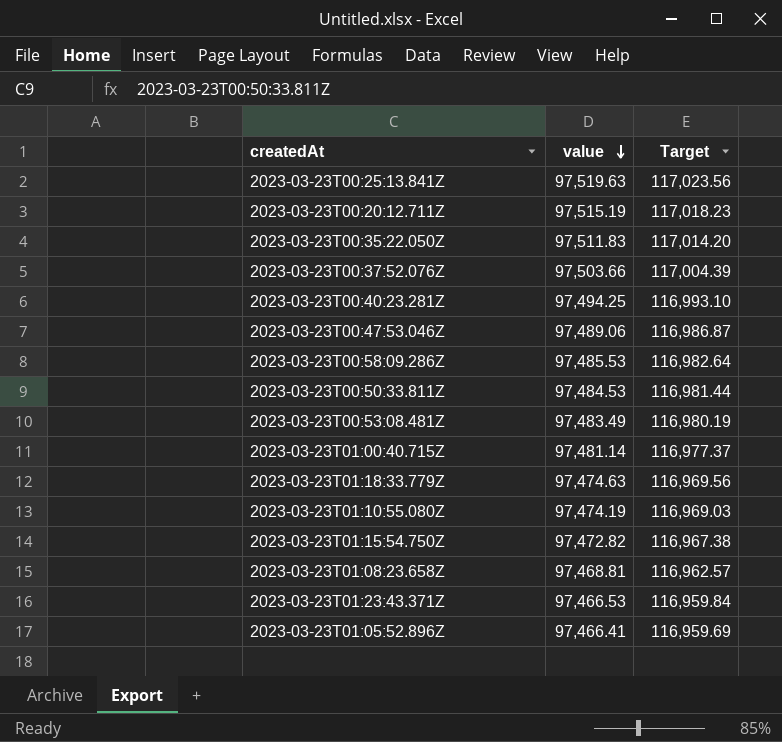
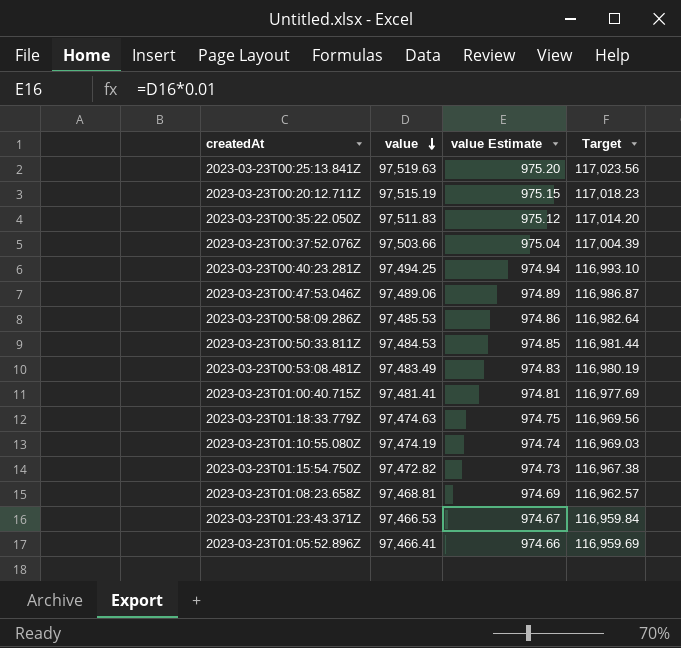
column value Estimate | formula: none -> [value] * 0.01
2023-03-23T01:00:40.715Z | value: 97,481.14 -> 97,481.41
2023-03-23T01:00:40.715Z | Target: 116,977.37 -> 116,977.69

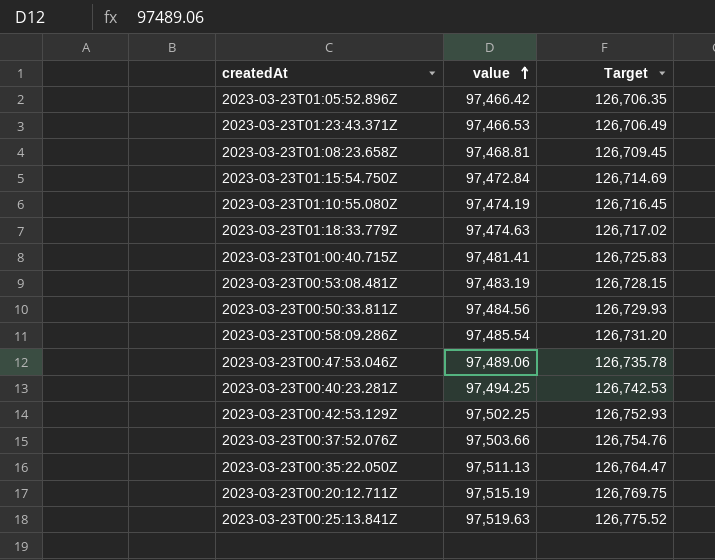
row order: value descending -> value ascending
column value Estimate | formula: [value] * 0.01 -> none
column Target | formula: [value] * 1.2 -> [value] * 1.3
2023-03-23T01:05:52.896Z | value: 97,466.41 -> 97,466.42
2023-03-23T01:15:54.750Z | value: 97,472.82 -> 97,472.84
2023-03-23T00:53:08.481Z | value: 97,483.49 -> 97,483.19
2023-03-23T00:50:33.811Z | value: 97,484.53 -> 97,484.56
2023-03-23T00:58:09.286Z | value: 97,485.53 -> 97,485.54
row 2023-03-23T00:42:53.129Z: none -> 97,502.25 | 126,752.93
2023-03-23T00:35:22.050Z | value: 97,511.83 -> 97,511.13

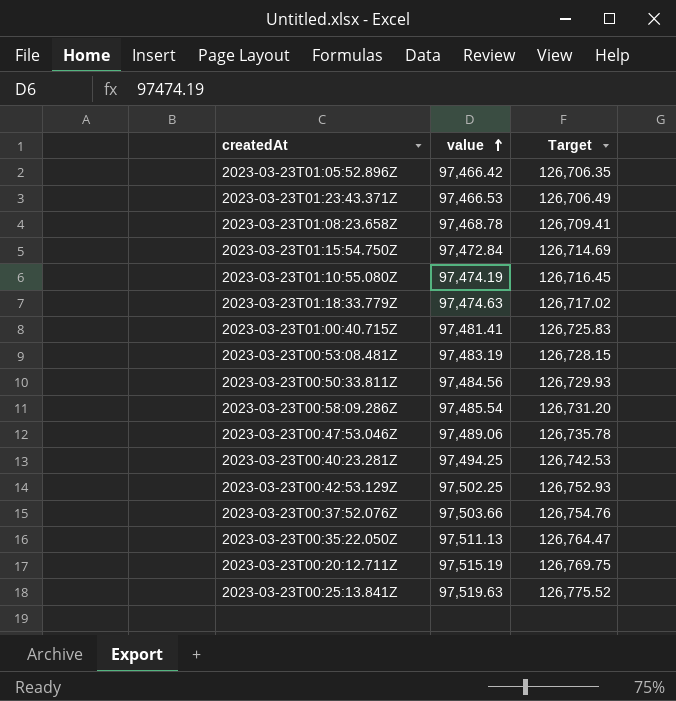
2023-03-23T01:08:23.658Z | value: 97,468.81 -> 97,468.78
2023-03-23T01:08:23.658Z | Target: 126,709.45 -> 126,709.41

